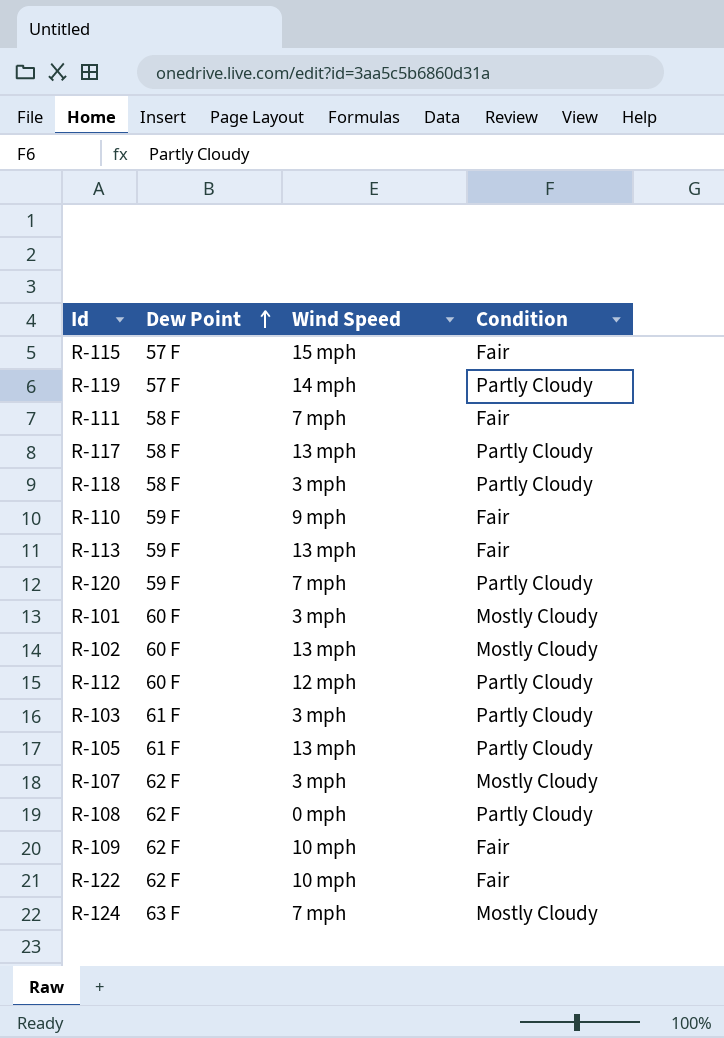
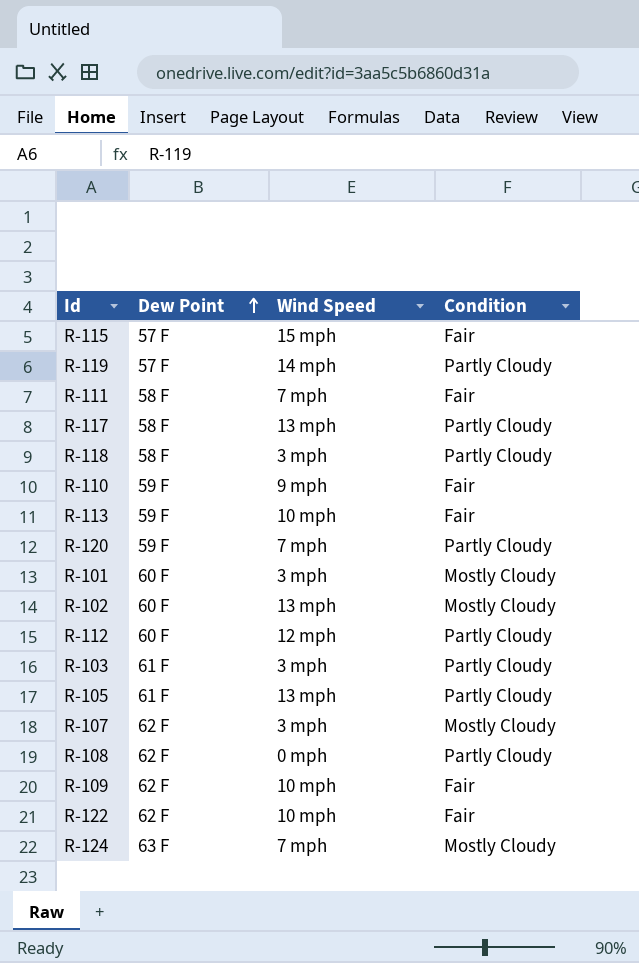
R-113 | Wind Speed: 13 mph -> 10 mph

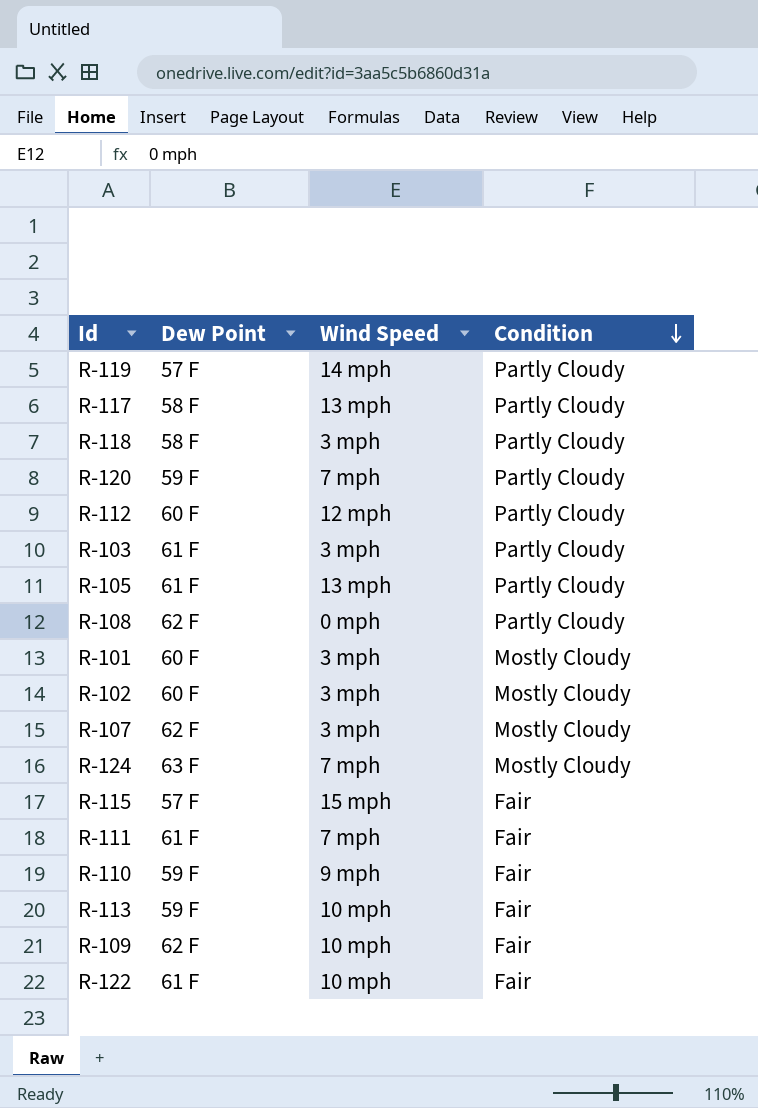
row order: Dew Point ascending -> Condition descending
R-102 | Wind Speed: 13 mph -> 3 mph
R-111 | Dew Point: 58 F -> 61 F
R-122 | Dew Point: 62 F -> 61 F

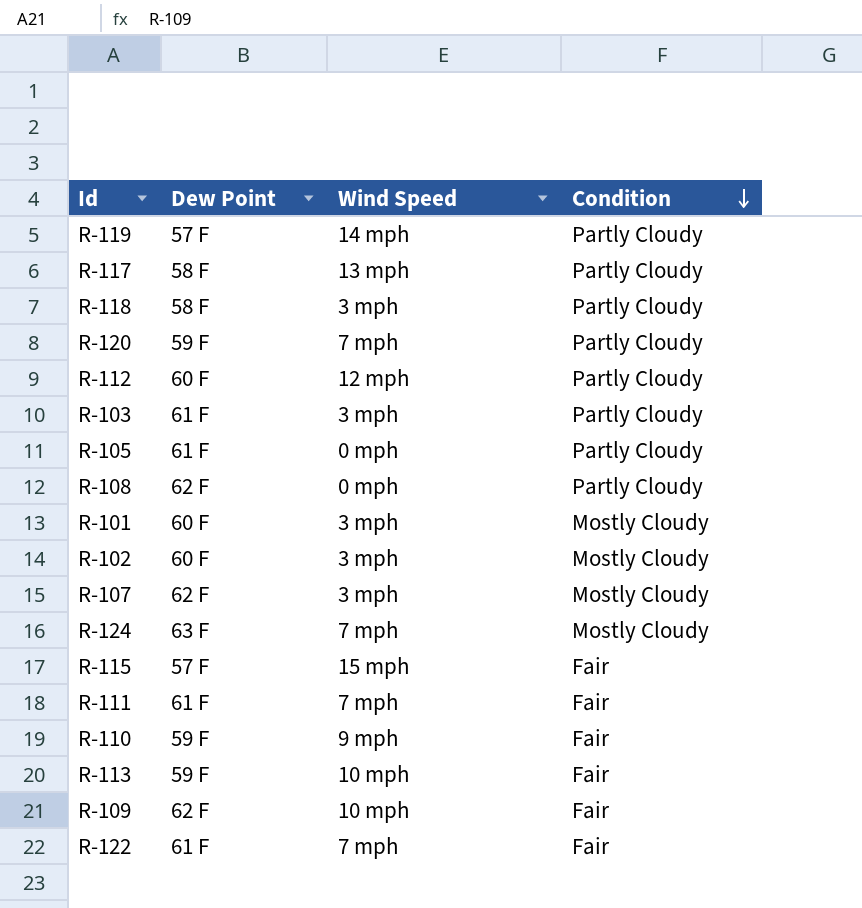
R-105 | Wind Speed: 13 mph -> 0 mph
R-122 | Wind Speed: 10 mph -> 7 mph

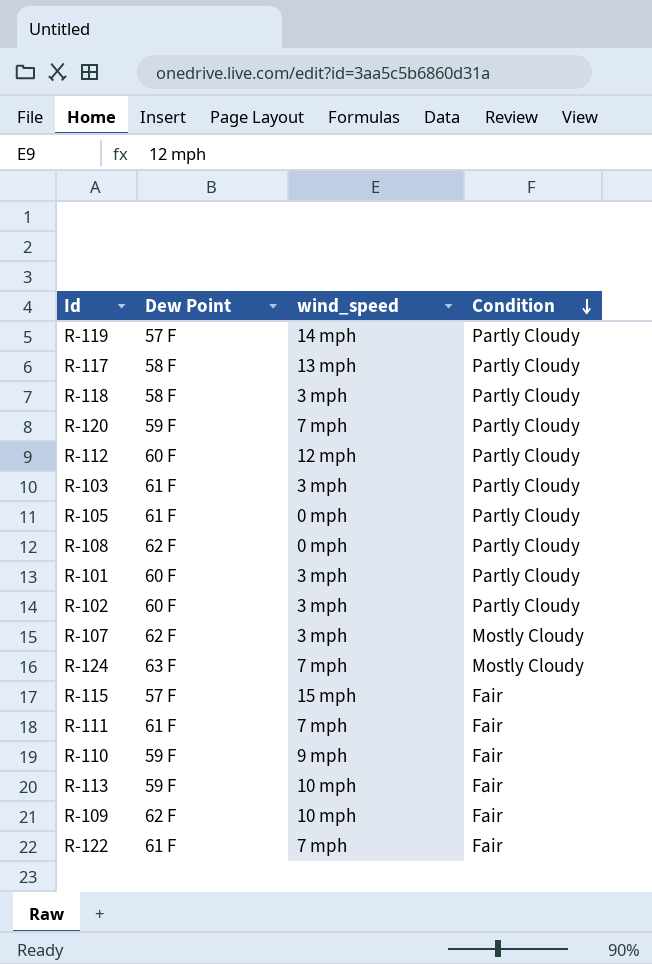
column name: Wind Speed -> wind_speed
R-101 | Condition: Mostly Cloudy -> Partly Cloudy
R-102 | Condition: Mostly Cloudy -> Partly Cloudy

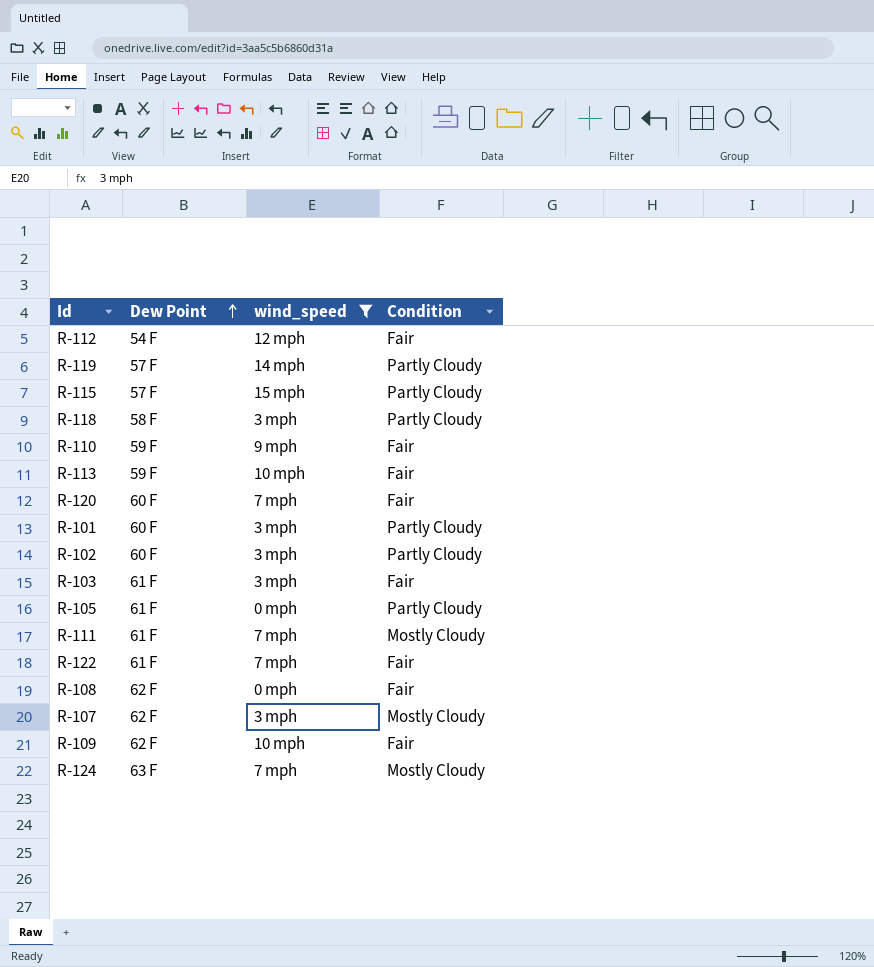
filter: none -> wind_speed != 13 mph
row order: Condition descending -> Dew Point ascending
R-112 | Dew Point: 60 F -> 54 F
R-112 | Condition: Partly Cloudy -> Fair
R-115 | Condition: Fair -> Partly Cloudy
R-120 | Dew Point: 59 F -> 60 F
R-120 | Condition: Partly Cloudy -> Fair
R-103 | Condition: Partly Cloudy -> Fair
R-111 | Condition: Fair -> Mostly Cloudy
R-108 | Condition: Partly Cloudy -> Fair

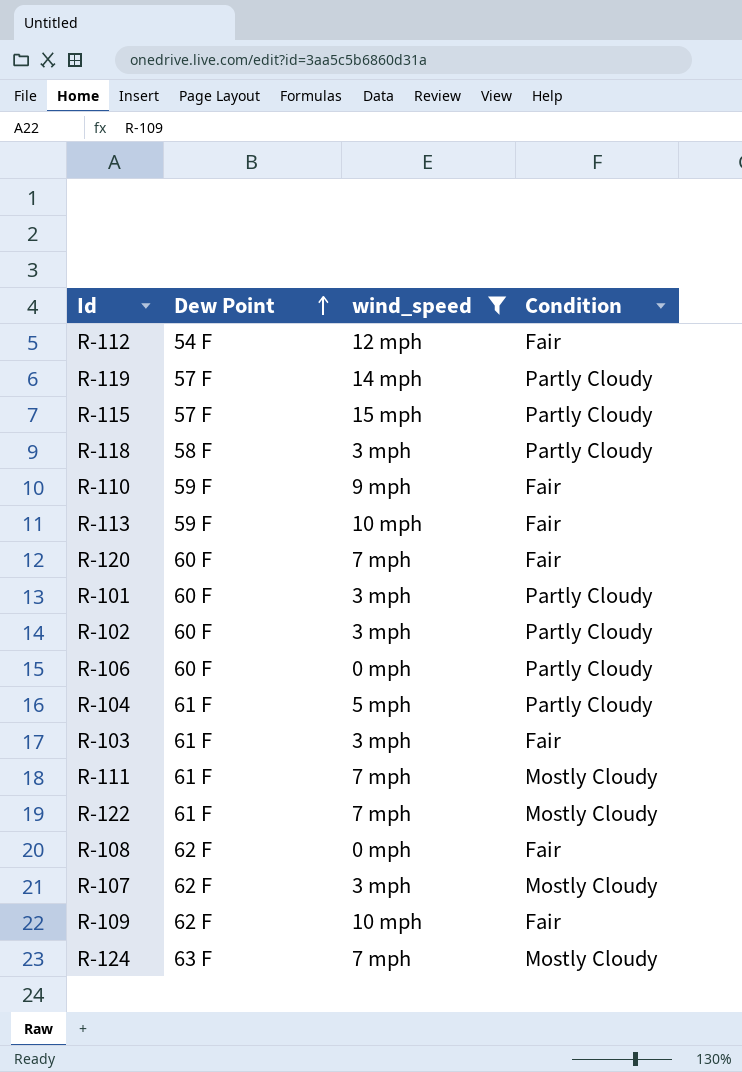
row R-105: 61 F | 0 mph | Partly Cloudy -> none
row R-106: none -> 60 F | 0 mph | Partly Cloudy
row R-104: none -> 61 F | 5 mph | Partly Cloudy
R-122 | Condition: Fair -> Mostly Cloudy

